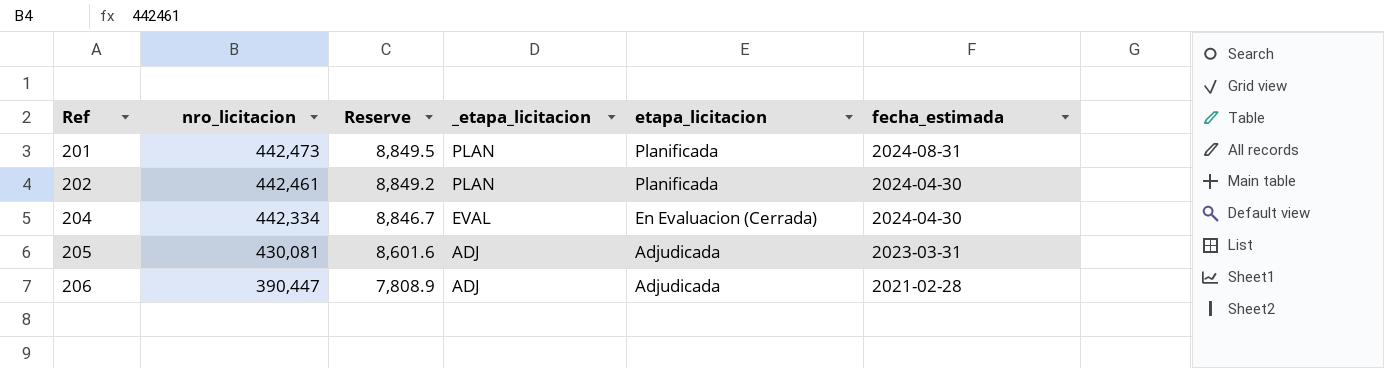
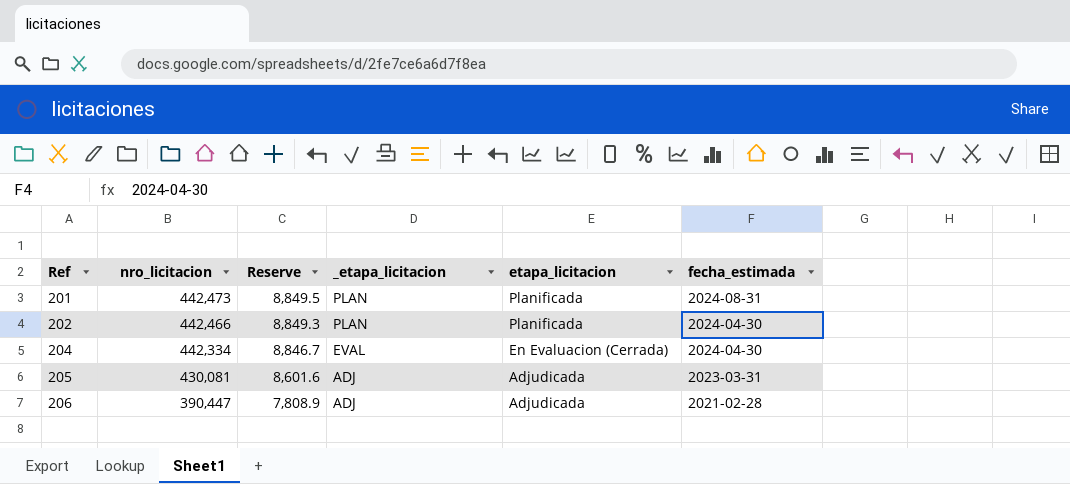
202 | nro_licitacion: 442,461 -> 442,466
202 | Reserve: 8,849.2 -> 8,849.3

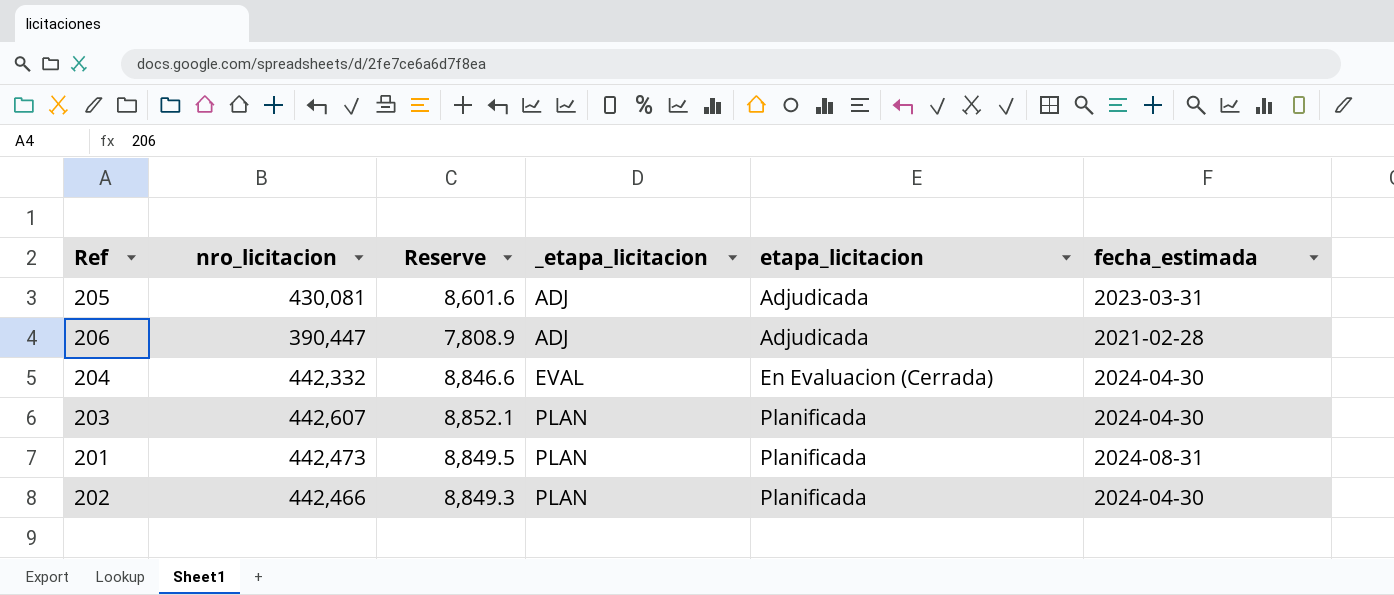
row order: Ref ascending -> _etapa_licitacion ascending
204 | nro_licitacion: 442,334 -> 442,332
204 | Reserve: 8,846.7 -> 8,846.6
row 203: none -> 442,607 | 8,852.1 | PLAN | Planificada | 2024-04-30

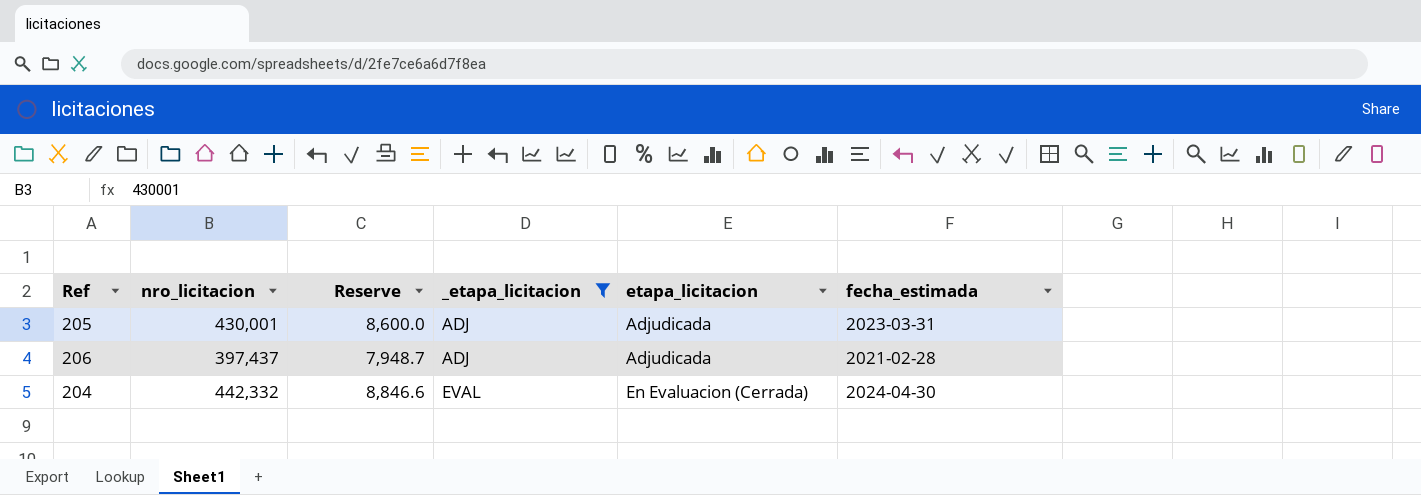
filter: none -> _etapa_licitacion != PLAN
205 | nro_licitacion: 430,081 -> 430,001
205 | Reserve: 8,601.6 -> 8,600.0
206 | nro_licitacion: 390,447 -> 397,437
206 | Reserve: 7,808.9 -> 7,948.7

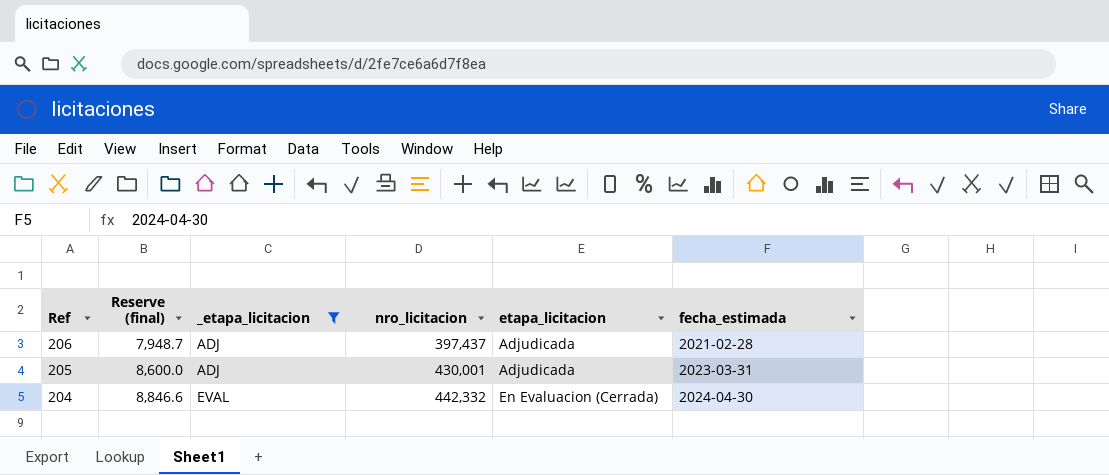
row order: _etapa_licitacion ascending -> Ref descending
column name: Reserve -> Reserve (final)
column nro_licitacion | position: 2 -> 4

